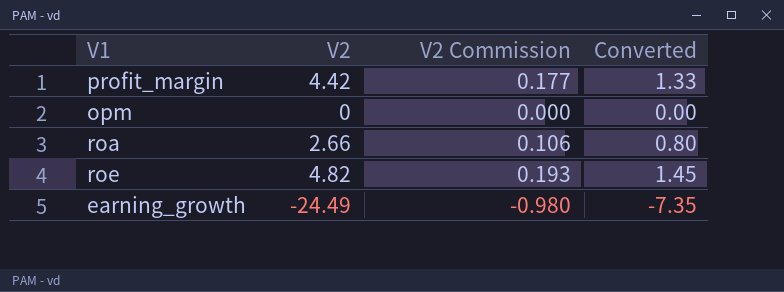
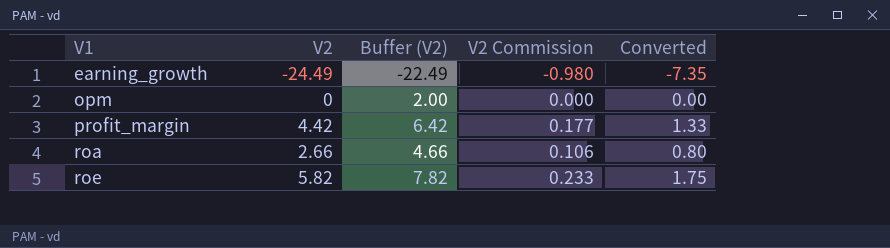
row order: none -> V1 ascending
column Buffer (V2) | formula: none -> [V2] + 2
roe | V2: 4.82 -> 5.82
roe | V2 Commission: 0.193 -> 0.233
roe | Converted: 1.45 -> 1.75

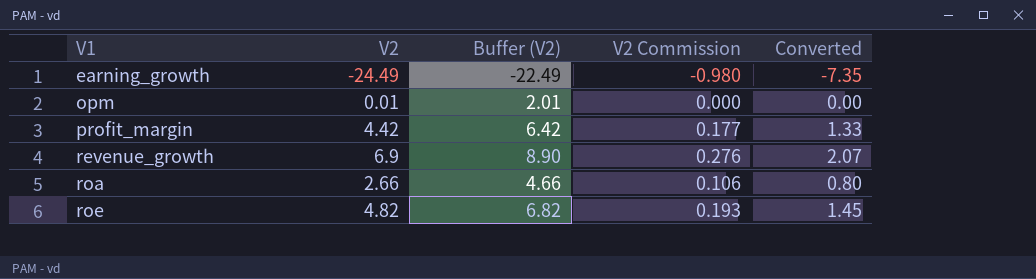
opm | V2: 0 -> 0.01
opm | Buffer (V2): 2.00 -> 2.01
row revenue_growth: none -> 6.9 | 8.90 | 0.276 | 2.07
roe | V2: 5.82 -> 4.82
roe | Buffer (V2): 7.82 -> 6.82
roe | V2 Commission: 0.233 -> 0.193
roe | Converted: 1.75 -> 1.45

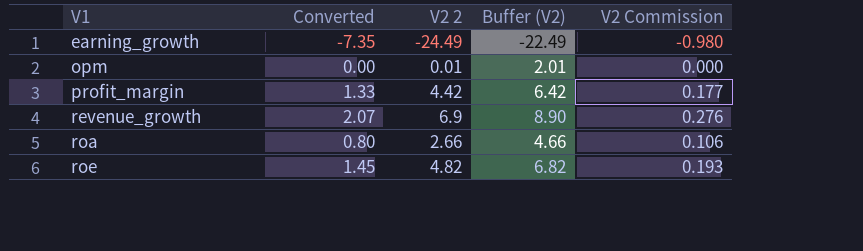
column Converted | position: 5 -> 2
column name: V2 -> V2 2

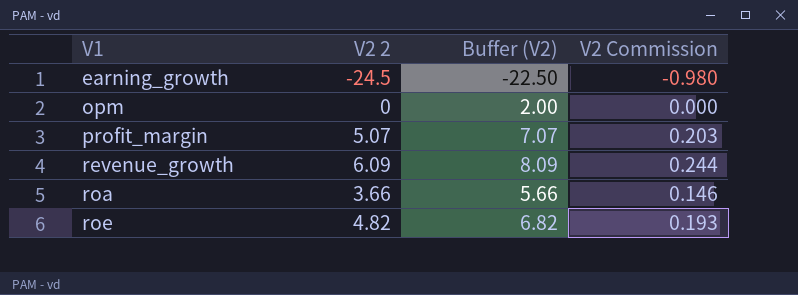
column Converted | formula: [V2 2] * 0.3 -> none
earning_growth | V2 2: -24.49 -> -24.5
earning_growth | Buffer (V2): -22.49 -> -22.50
opm | V2 2: 0.01 -> 0
opm | Buffer (V2): 2.01 -> 2.00
profit_margin | V2 2: 4.42 -> 5.07
profit_margin | Buffer (V2): 6.42 -> 7.07
profit_margin | V2 Commission: 0.177 -> 0.203
revenue_growth | V2 2: 6.9 -> 6.09
revenue_growth | Buffer (V2): 8.90 -> 8.09
revenue_growth | V2 Commission: 0.276 -> 0.244
roa | V2 2: 2.66 -> 3.66
roa | Buffer (V2): 4.66 -> 5.66
roa | V2 Commission: 0.106 -> 0.146

